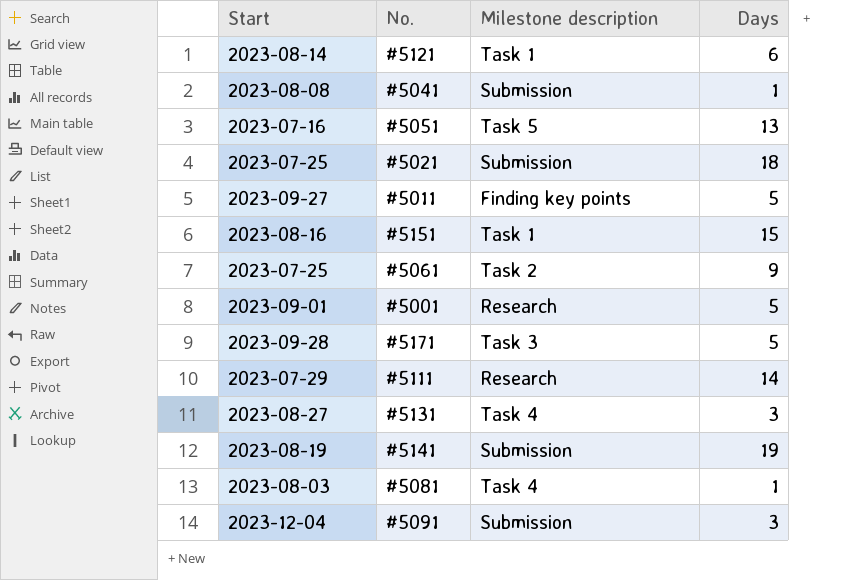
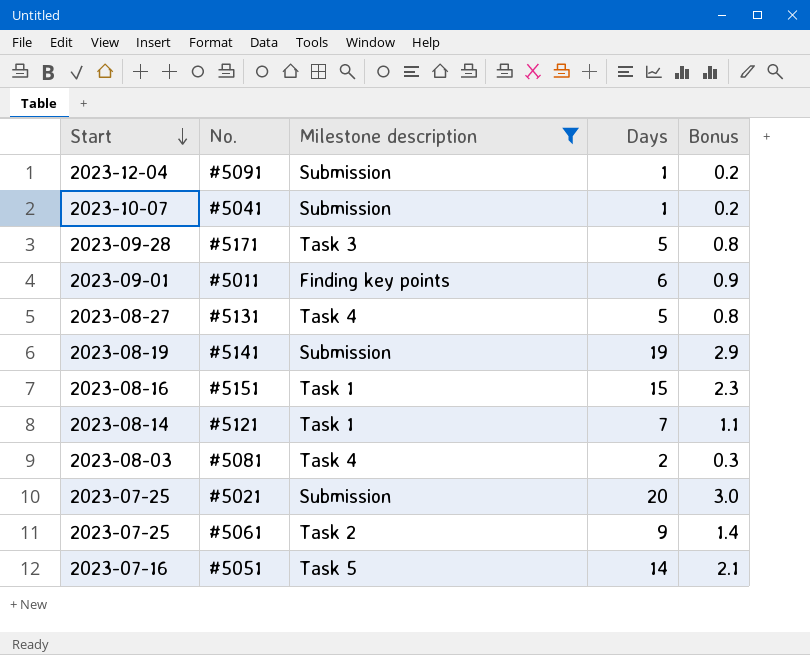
filter: none -> Milestone description != Research
row order: none -> Start descending
column Bonus | formula: none -> [Days] * 0.15
#5091 | Days: 3 -> 1
#5041 | Start: 2023-08-08 -> 2023-10-07
#5011 | Start: 2023-09-27 -> 2023-09-01
#5011 | Days: 5 -> 6
#5131 | Days: 3 -> 5
#5121 | Days: 6 -> 7
#5081 | Days: 1 -> 2
#5021 | Days: 18 -> 20
#5051 | Days: 13 -> 14

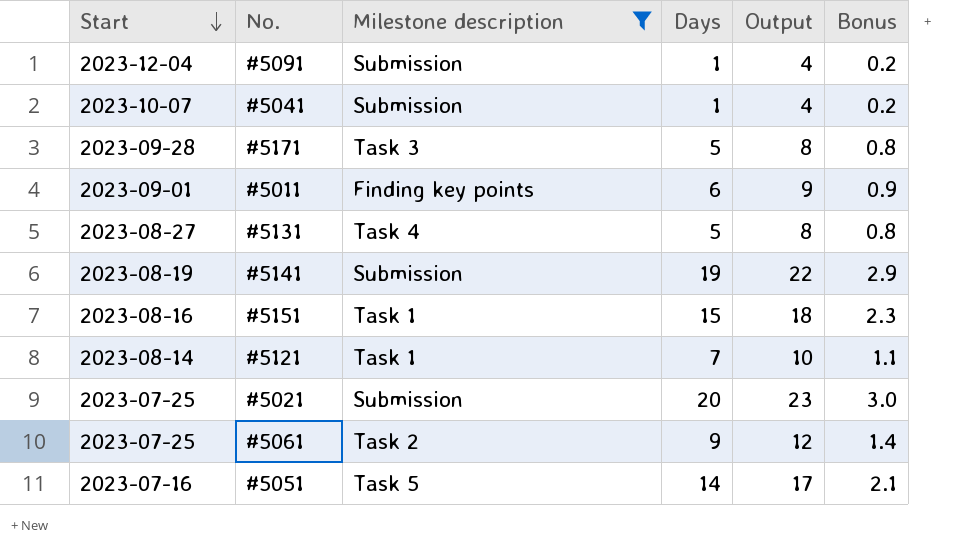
column Output | formula: none -> [Days] + 3
row #5081: 2023-08-03 | Task 4 | 2 | 0.3 -> none

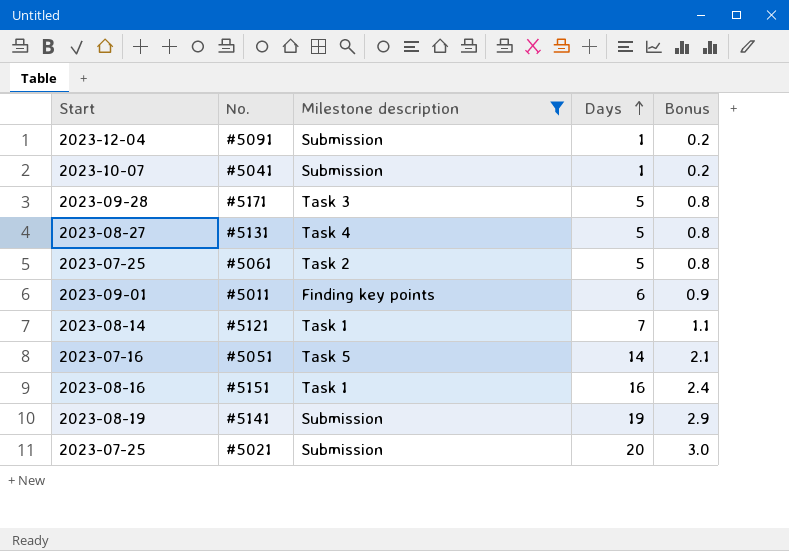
row order: Start descending -> Days ascending
column Output | formula: [Days] + 3 -> none
#5061 | Days: 9 -> 5
#5061 | Bonus: 1.4 -> 0.8
#5151 | Days: 15 -> 16
#5151 | Bonus: 2.3 -> 2.4

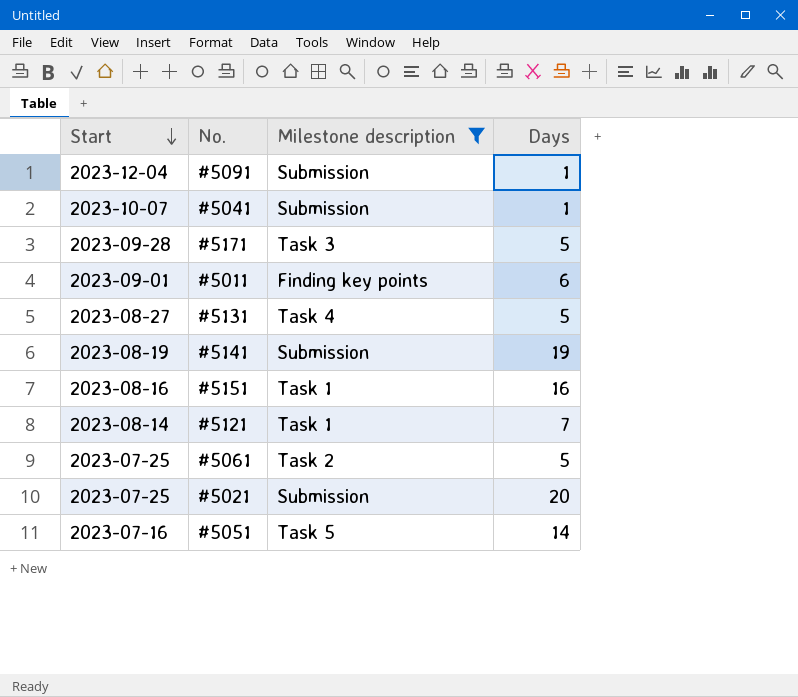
row order: Days ascending -> Start descending
column Bonus | formula: [Days] * 0.15 -> none

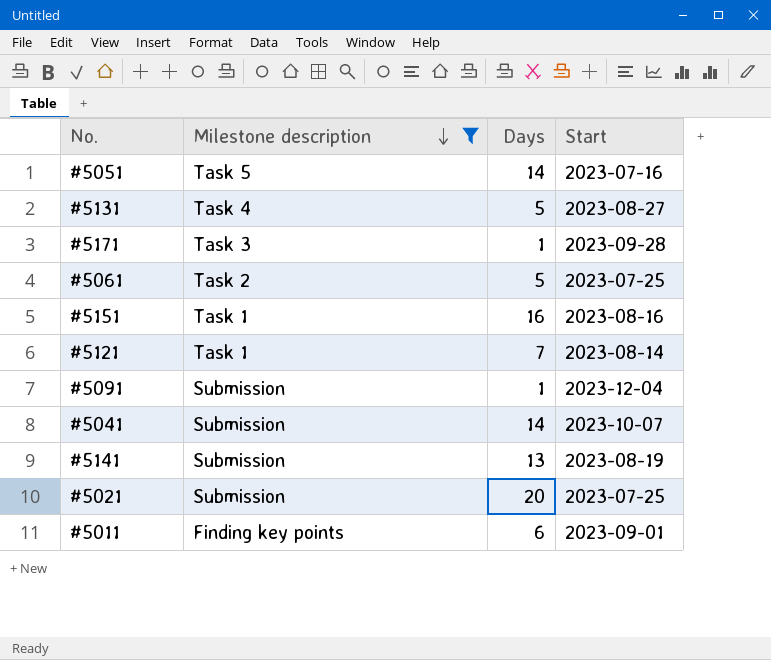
row order: Start descending -> Milestone description descending
column Start | position: 1 -> 4
#5171 | Days: 5 -> 1
#5041 | Days: 1 -> 14
#5141 | Days: 19 -> 13

